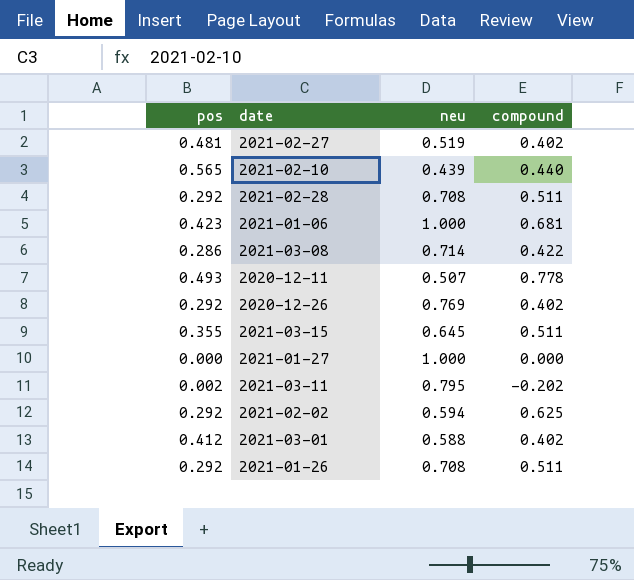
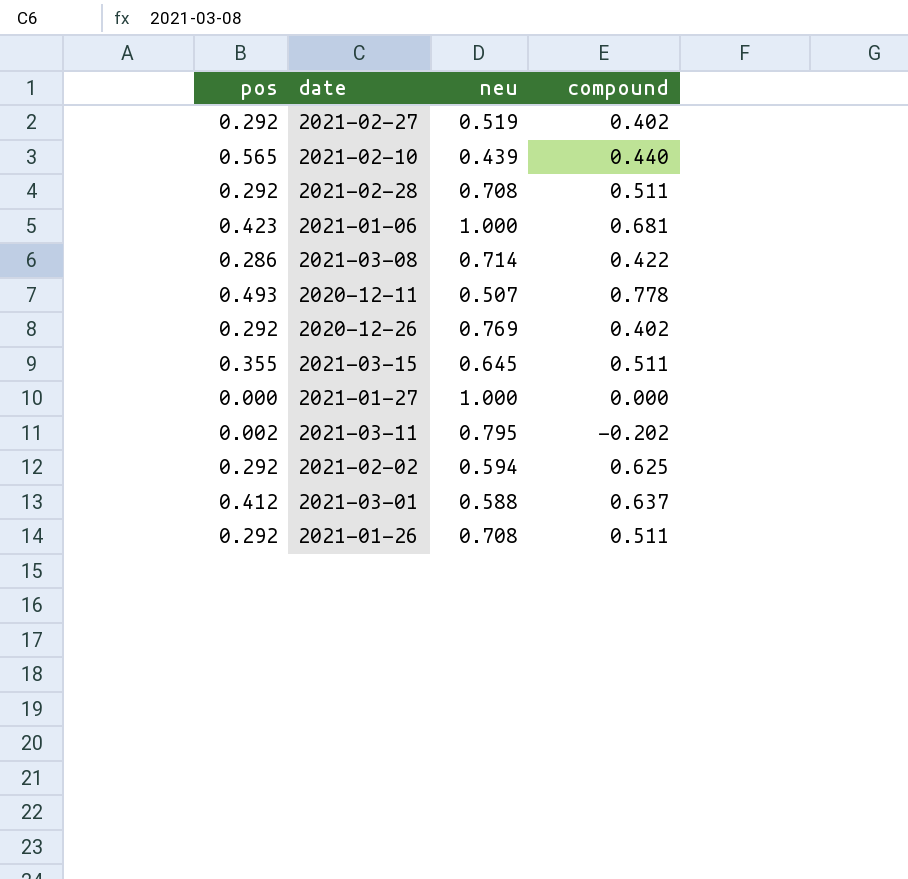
2021-02-27 | pos: 0.481 -> 0.292
2021-03-01 | compound: 0.402 -> 0.637

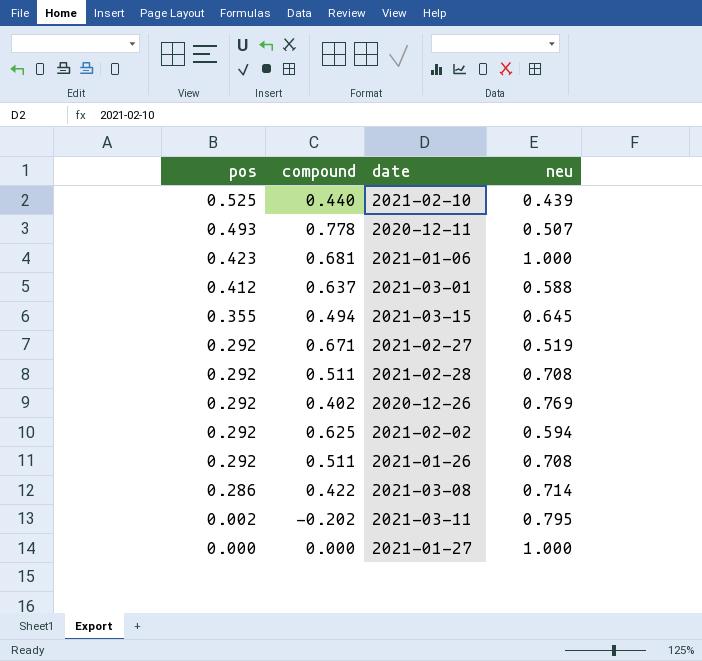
row order: none -> pos descending
column compound | position: 4 -> 2
2021-02-10 | pos: 0.565 -> 0.525
2021-03-15 | compound: 0.511 -> 0.494
2021-02-27 | compound: 0.402 -> 0.671

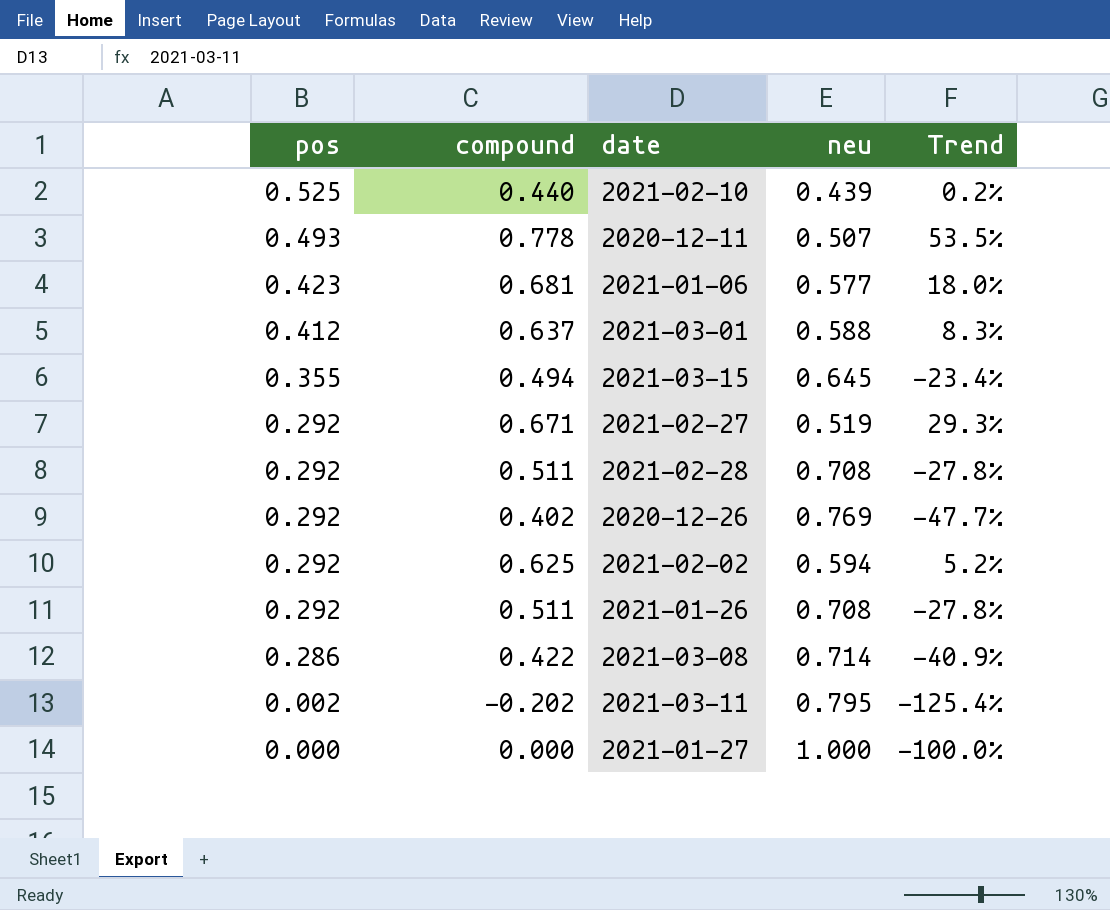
column Trend | formula: none -> ([compound] - [neu]) / [neu]
2021-01-06 | neu: 1.000 -> 0.577

